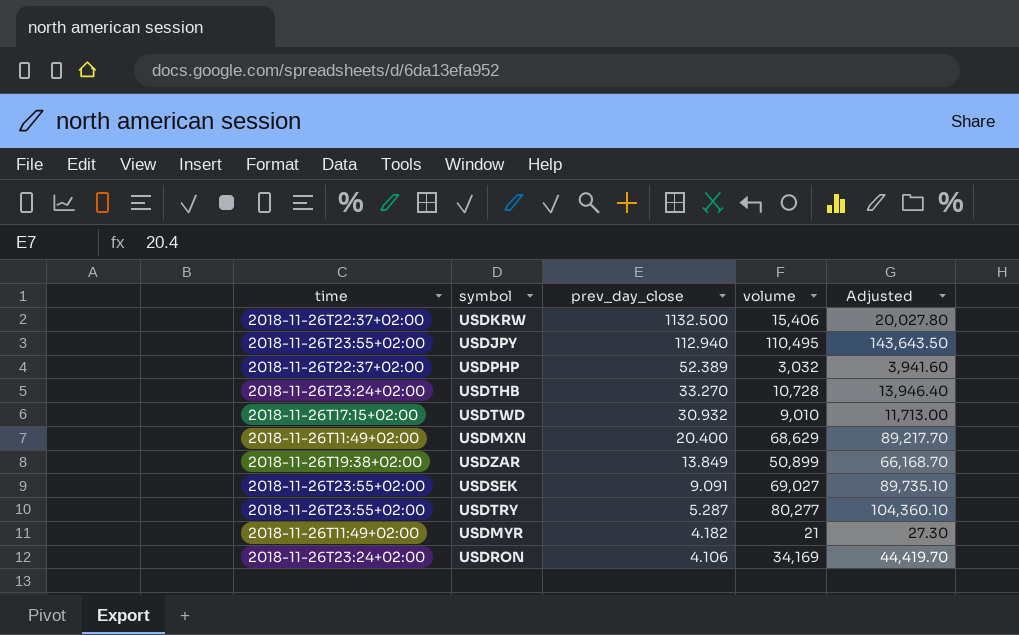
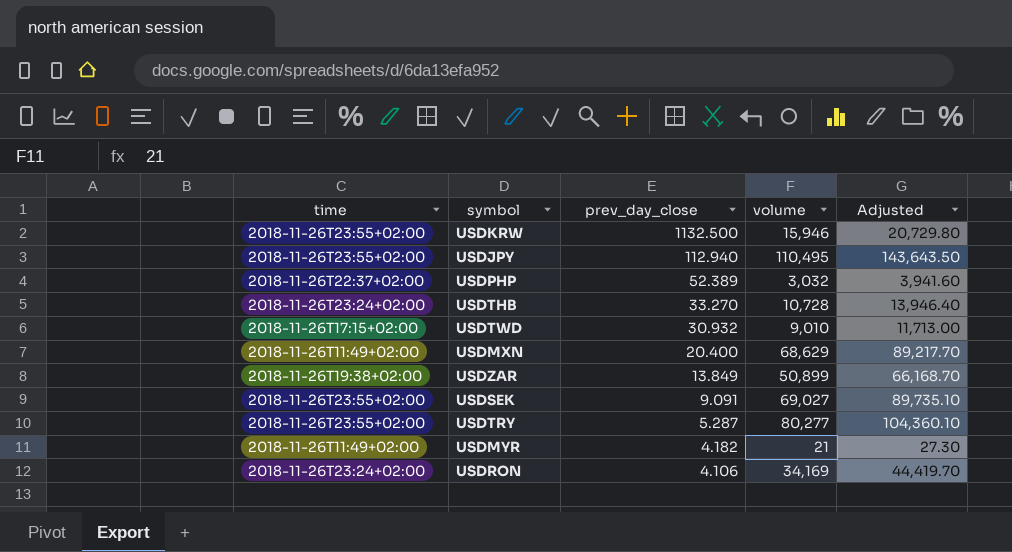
USDKRW | time: 2018-11-26T22:37+02:00 -> 2018-11-26T23:55+02:00
USDKRW | volume: 15,406 -> 15,946
USDKRW | Adjusted: 20,027.80 -> 20,729.80

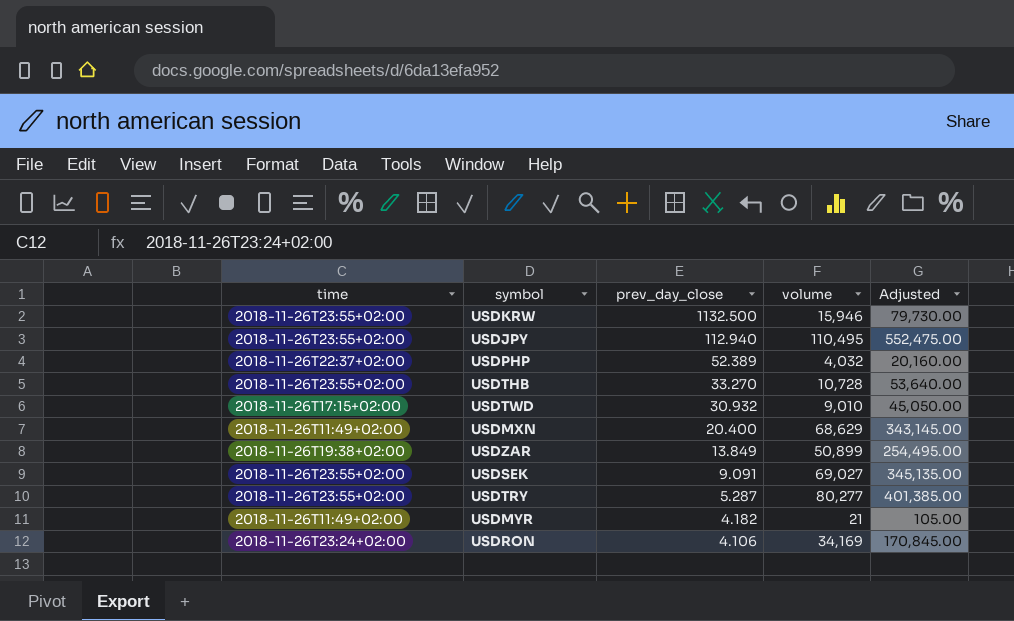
column Adjusted | formula: [volume] * 1.3 -> [volume] * 5
USDPHP | volume: 3,032 -> 4,032
USDTHB | time: 2018-11-26T23:24+02:00 -> 2018-11-26T23:55+02:00

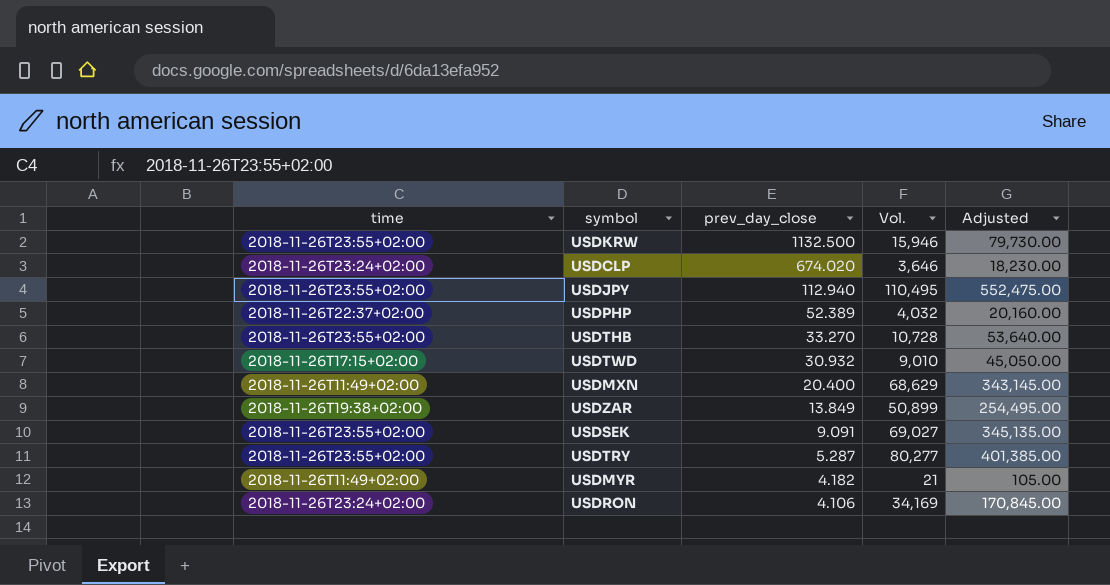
column name: volume -> Vol.
row USDCLP: none -> 2018-11-26T23:24+02:00 | 674.020 | 3,646 | 18,230.00

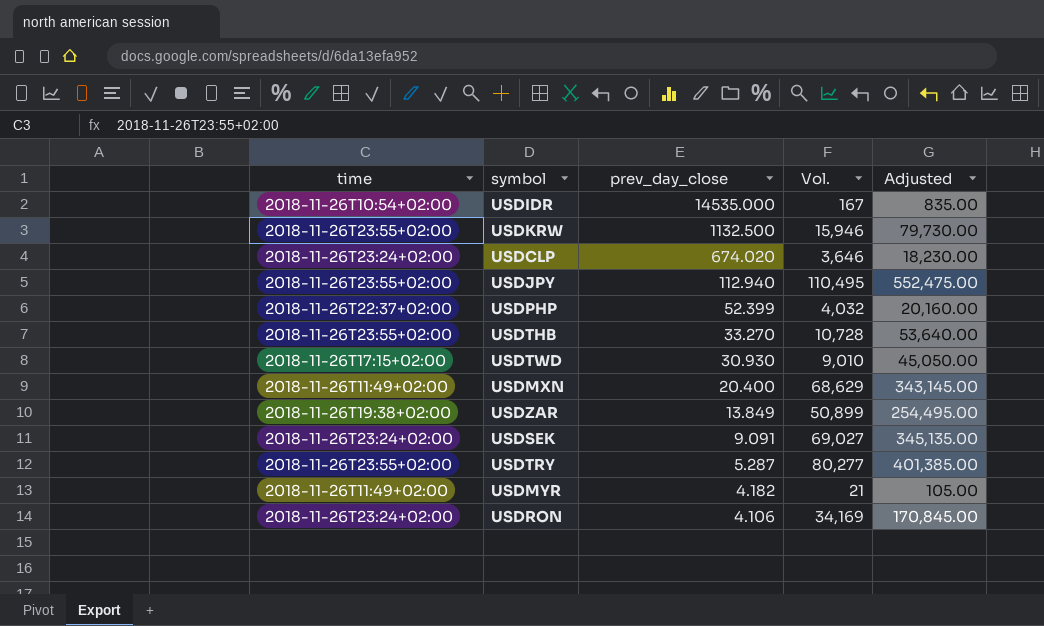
row USDIDR: none -> 2018-11-26T10:54+02:00 | 14535.000 | 167 | 835.00
USDPHP | prev_day_close: 52.389 -> 52.399
USDTWD | prev_day_close: 30.932 -> 30.930
USDSEK | time: 2018-11-26T23:55+02:00 -> 2018-11-26T23:24+02:00

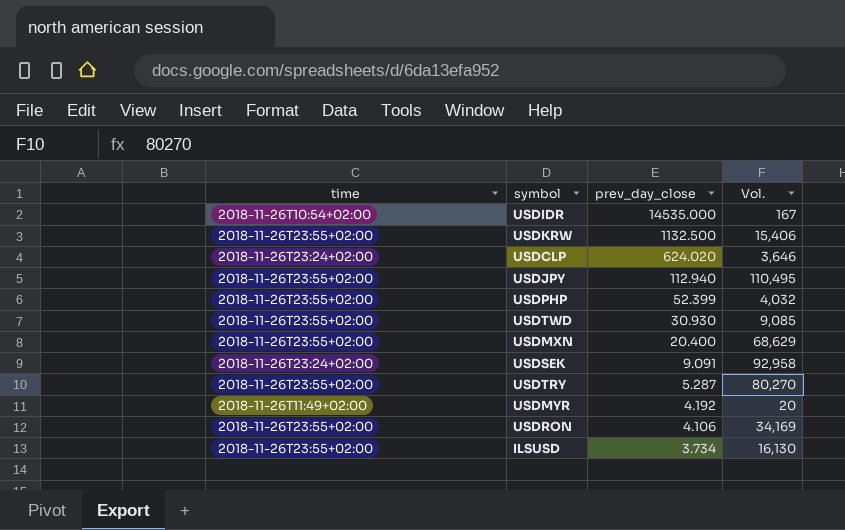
column Adjusted | formula: [Vol.] * 5 -> none
row USDTHB: 2018-11-26T23:55+02:00 | 33.270 | 10,728 | 53,640.00 -> none
row USDZAR: 2018-11-26T19:38+02:00 | 13.849 | 50,899 | 254,495.00 -> none
USDKRW | Vol.: 15,946 -> 15,406
USDCLP | prev_day_close: 674.020 -> 624.020
USDPHP | time: 2018-11-26T22:37+02:00 -> 2018-11-26T23:55+02:00
USDTWD | time: 2018-11-26T17:15+02:00 -> 2018-11-26T23:55+02:00
USDTWD | Vol.: 9,010 -> 9,085
USDMXN | time: 2018-11-26T11:49+02:00 -> 2018-11-26T23:55+02:00
USDSEK | Vol.: 69,027 -> 92,958
USDTRY | Vol.: 80,277 -> 80,270
USDMYR | prev_day_close: 4.182 -> 4.192
USDMYR | Vol.: 21 -> 20
USDRON | time: 2018-11-26T23:24+02:00 -> 2018-11-26T23:55+02:00
row ILSUSD: none -> 2018-11-26T23:55+02:00 | 3.734 | 16,130

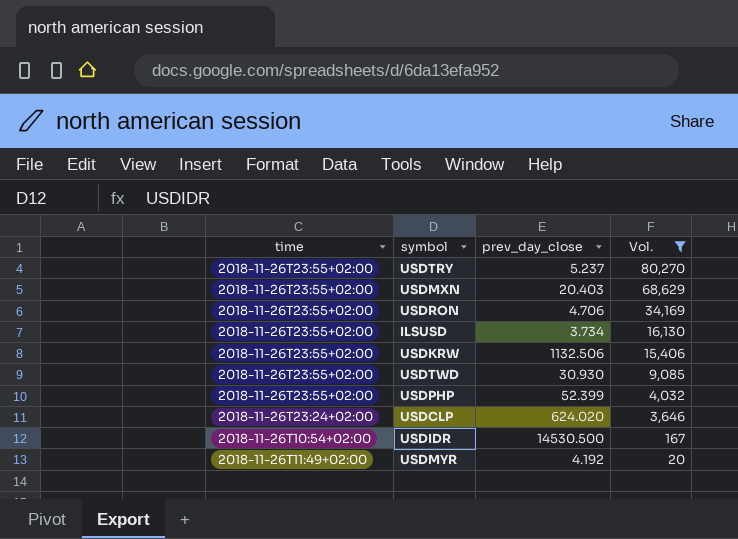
filter: none -> Vol. <= 80,270
row order: prev_day_close descending -> Vol. descending
USDTRY | prev_day_close: 5.287 -> 5.237
USDMXN | prev_day_close: 20.400 -> 20.403
USDRON | prev_day_close: 4.106 -> 4.706
USDKRW | prev_day_close: 1132.500 -> 1132.506
USDIDR | prev_day_close: 14535.000 -> 14530.500

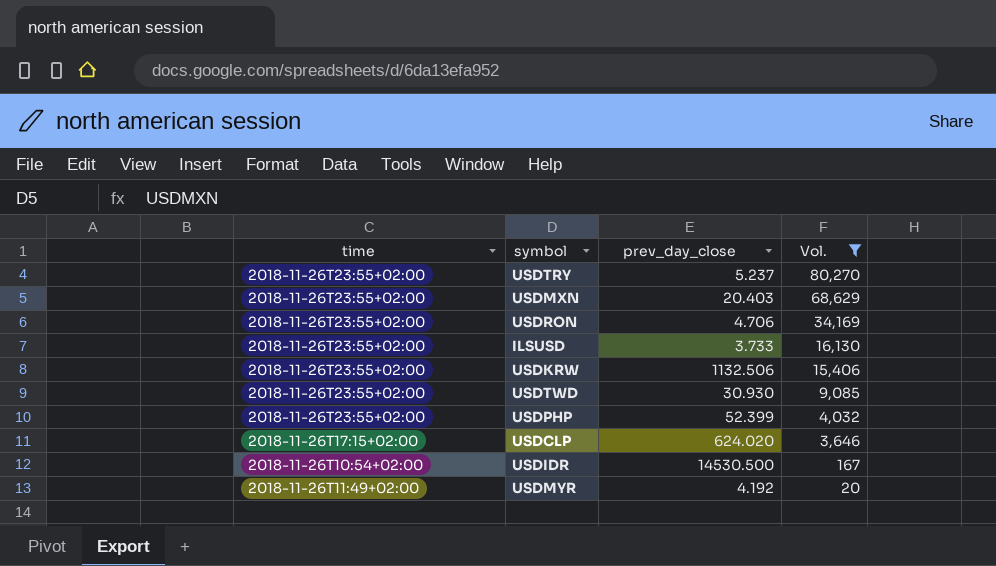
ILSUSD | prev_day_close: 3.734 -> 3.733
USDCLP | time: 2018-11-26T23:24+02:00 -> 2018-11-26T17:15+02:00

